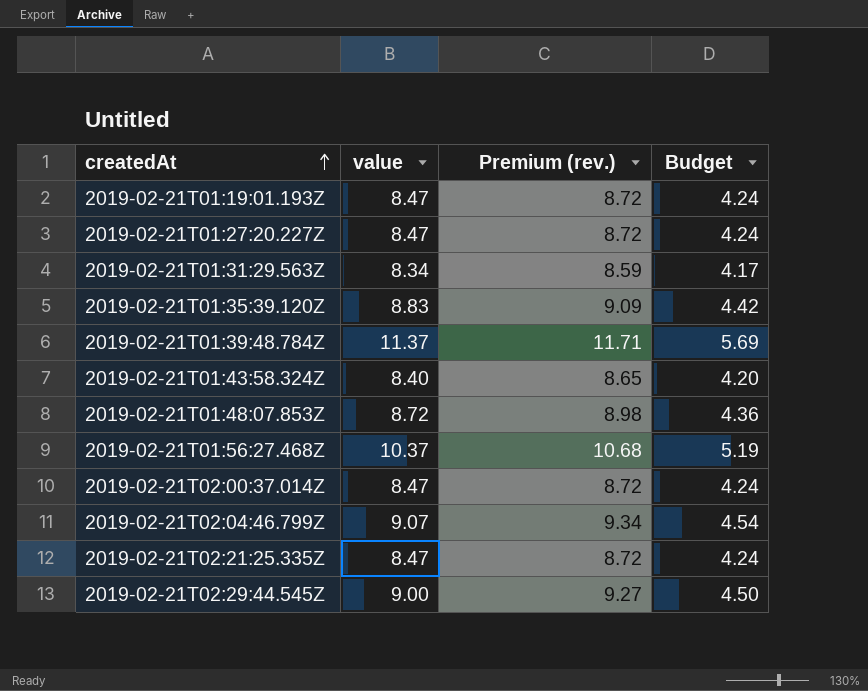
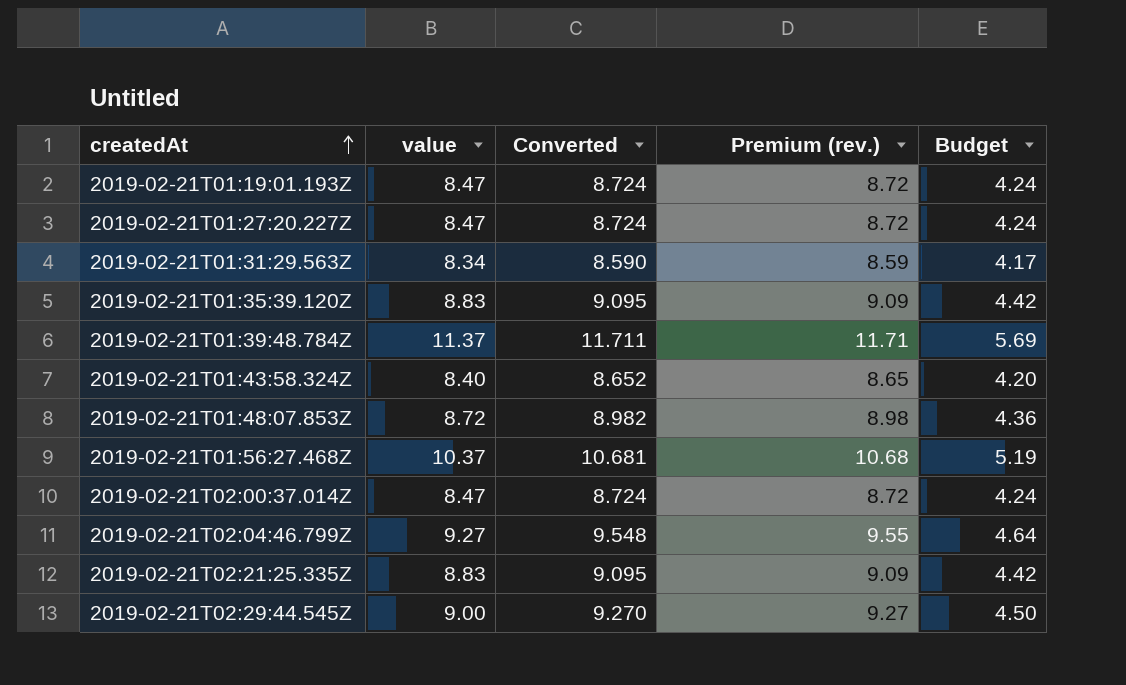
column Converted | formula: none -> [value] * 1.03
2019-02-21T02:04:46.799Z | value: 9.07 -> 9.27
2019-02-21T02:04:46.799Z | Premium (rev.): 9.34 -> 9.55
2019-02-21T02:04:46.799Z | Budget: 4.54 -> 4.64
2019-02-21T02:21:25.335Z | value: 8.47 -> 8.83
2019-02-21T02:21:25.335Z | Premium (rev.): 8.72 -> 9.09
2019-02-21T02:21:25.335Z | Budget: 4.24 -> 4.42

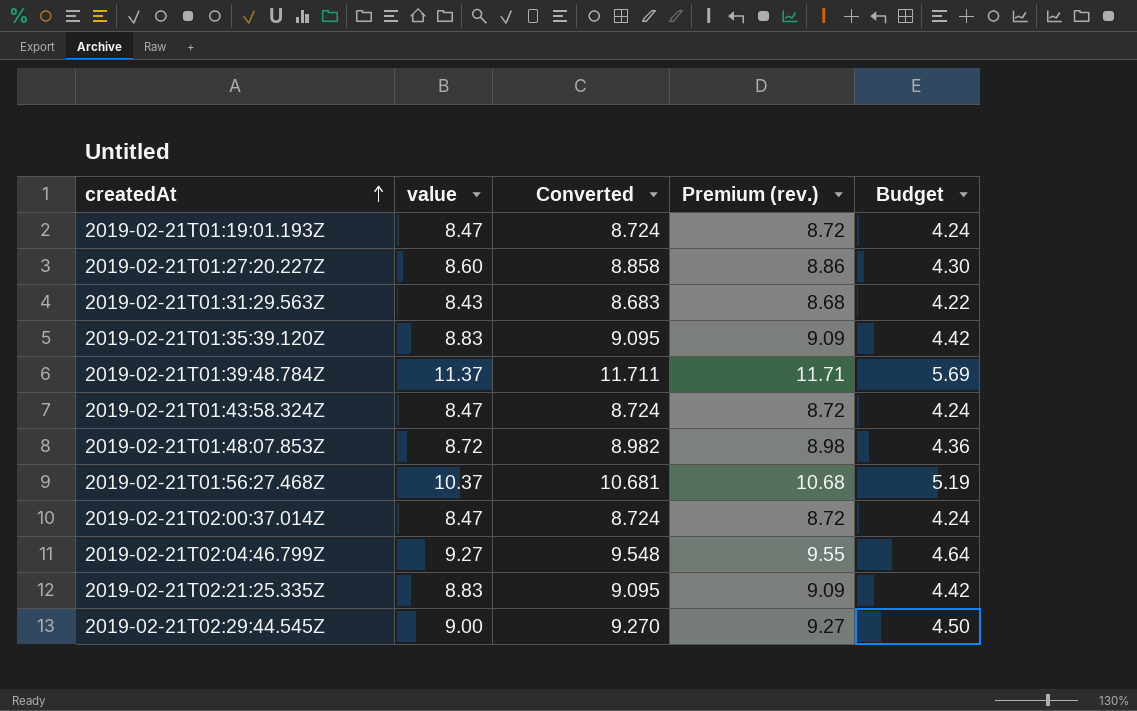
2019-02-21T01:27:20.227Z | value: 8.47 -> 8.60
2019-02-21T01:27:20.227Z | Converted: 8.724 -> 8.858
2019-02-21T01:27:20.227Z | Premium (rev.): 8.72 -> 8.86
2019-02-21T01:27:20.227Z | Budget: 4.24 -> 4.30
2019-02-21T01:31:29.563Z | value: 8.34 -> 8.43
2019-02-21T01:31:29.563Z | Converted: 8.590 -> 8.683
2019-02-21T01:31:29.563Z | Premium (rev.): 8.59 -> 8.68
2019-02-21T01:31:29.563Z | Budget: 4.17 -> 4.22
2019-02-21T01:43:58.324Z | value: 8.40 -> 8.47
2019-02-21T01:43:58.324Z | Converted: 8.652 -> 8.724
2019-02-21T01:43:58.324Z | Premium (rev.): 8.65 -> 8.72
2019-02-21T01:43:58.324Z | Budget: 4.20 -> 4.24

